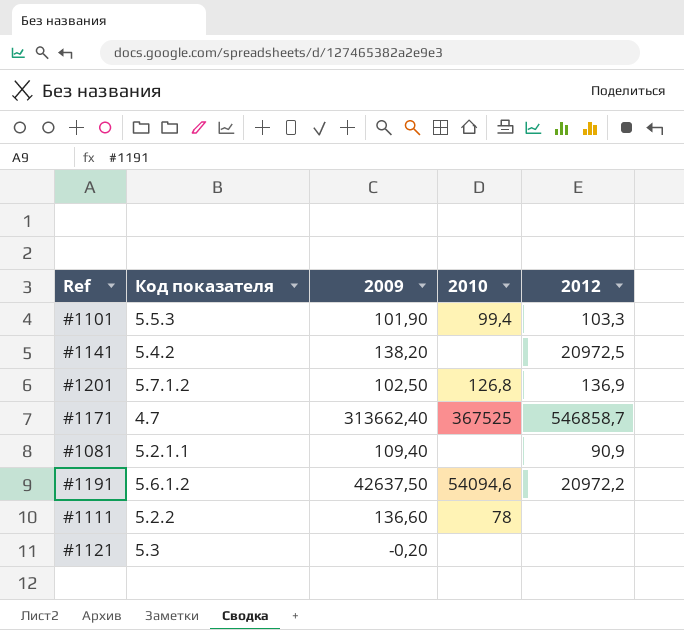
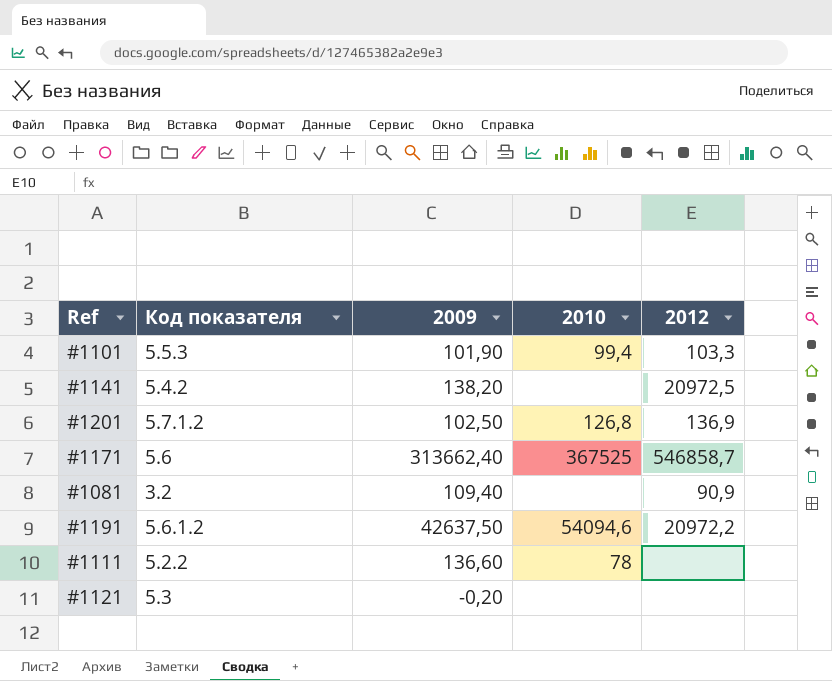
#1171 | Код показателя: 4.7 -> 5.6
#1081 | Код показателя: 5.2.1.1 -> 3.2

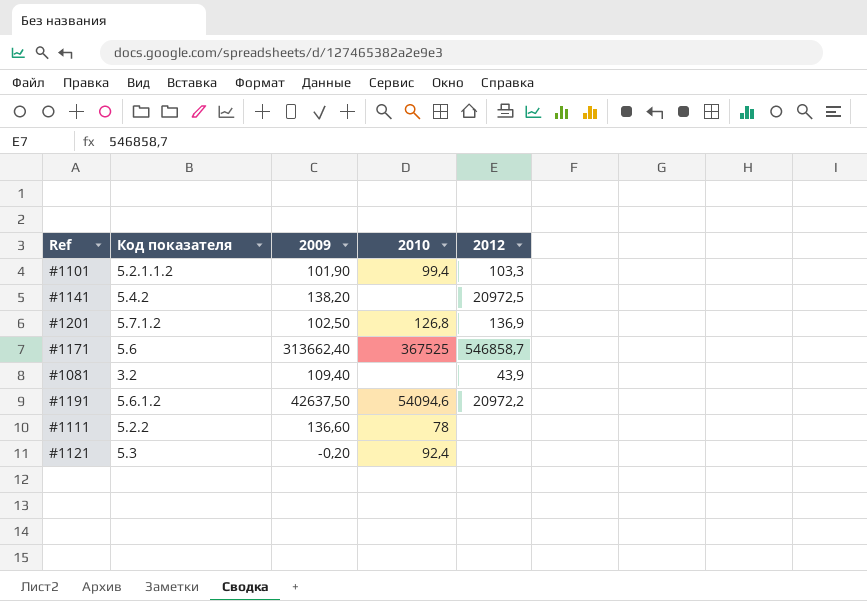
#1101 | Код показателя: 5.5.3 -> 5.2.1.1.2
#1081 | 2012: 90,9 -> 43,9
#1121 | 2010: none -> 92,4

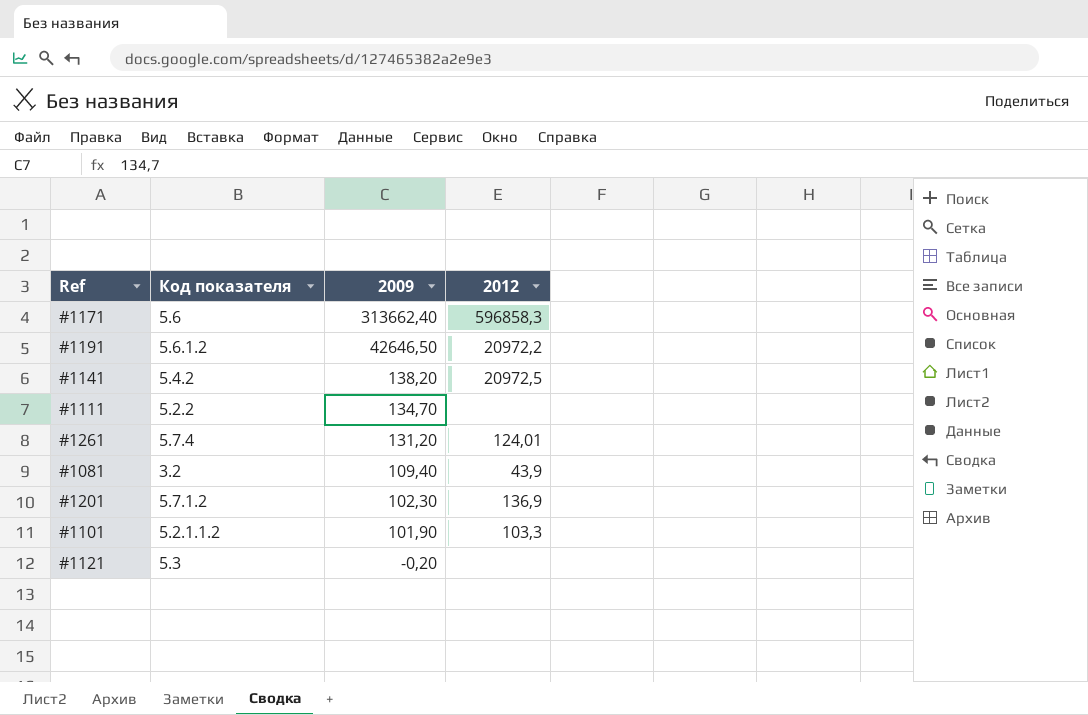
row order: none -> 2009 descending
column 2010 | position: 4 -> none
#1171 | 2012: 546858,7 -> 596858,3
#1191 | 2009: 42637,50 -> 42646,50
#1111 | 2009: 136,60 -> 134,70
row #1261: none -> 5.7.4 | 131,20 | 124,01
#1201 | 2009: 102,50 -> 102,30

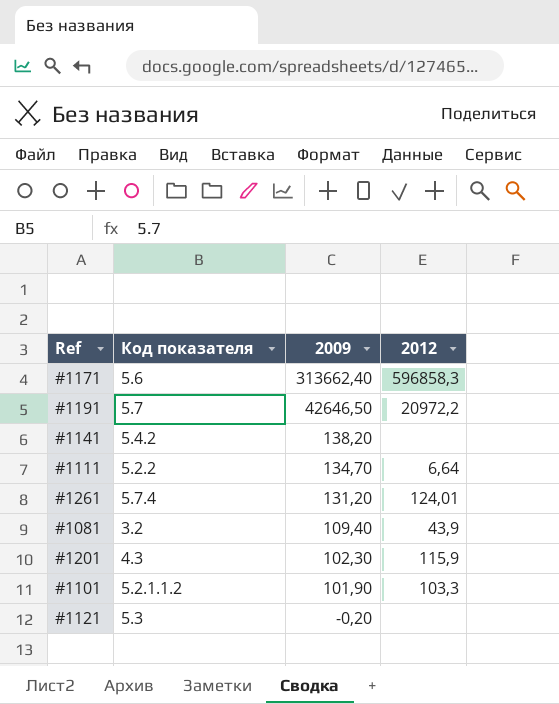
#1191 | Код показателя: 5.6.1.2 -> 5.7
#1141 | 2012: 20972,5 -> none
#1111 | 2012: none -> 6,64
#1201 | Код показателя: 5.7.1.2 -> 4.3
#1201 | 2012: 136,9 -> 115,9

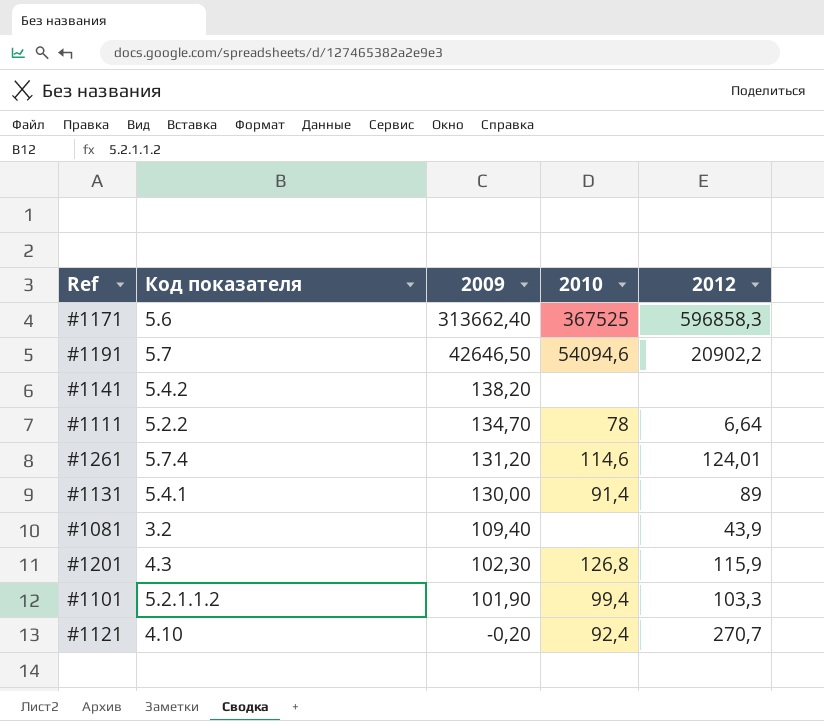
column 2010 | position: none -> 4
#1191 | 2012: 20972,2 -> 20902,2
row #1131: none -> 5.4.1 | 130,00 | 91,4 | 89
#1121 | Код показателя: 5.3 -> 4.10
#1121 | 2012: none -> 270,7

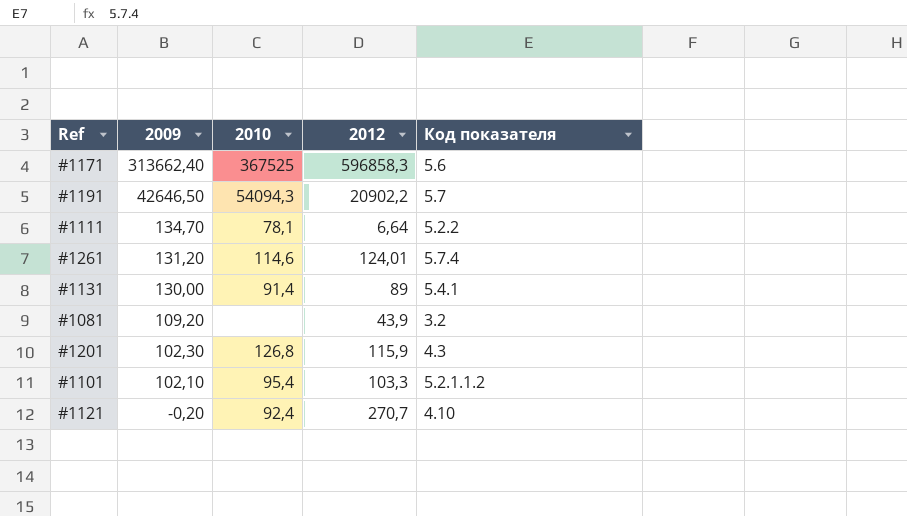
column Код показателя | position: 2 -> 5
row #1141: 5.4.2 | 138,20 | none | none -> none
#1191 | 2010: 54094,6 -> 54094,3
#1111 | 2010: 78 -> 78,1
#1081 | 2009: 109,40 -> 109,20
#1101 | 2009: 101,90 -> 102,10
#1101 | 2010: 99,4 -> 95,4

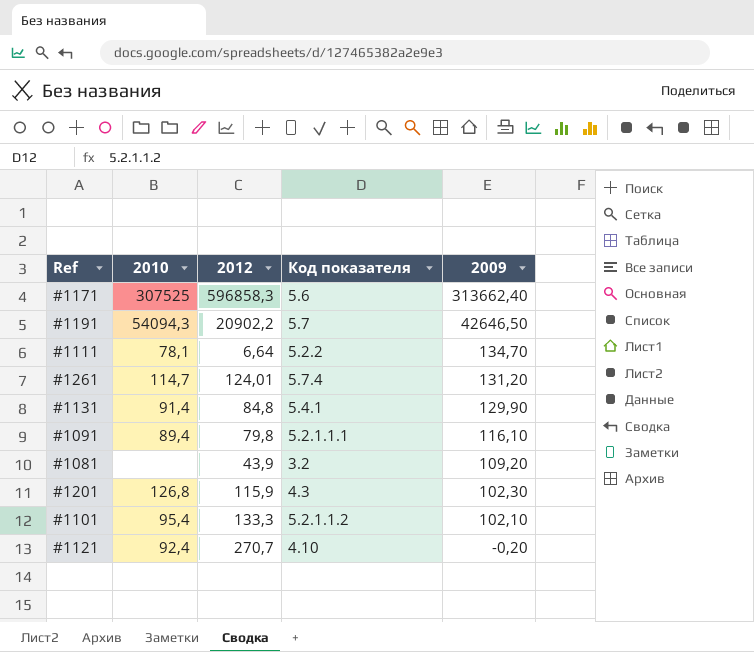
column 2009 | position: 2 -> 5
#1171 | 2010: 367525 -> 307525
#1261 | 2010: 114,6 -> 114,7
#1131 | 2012: 89 -> 84,8
#1131 | 2009: 130,00 -> 129,90
row #1091: none -> 89,4 | 79,8 | 5.2.1.1.1 | 116,10
#1101 | 2012: 103,3 -> 133,3

